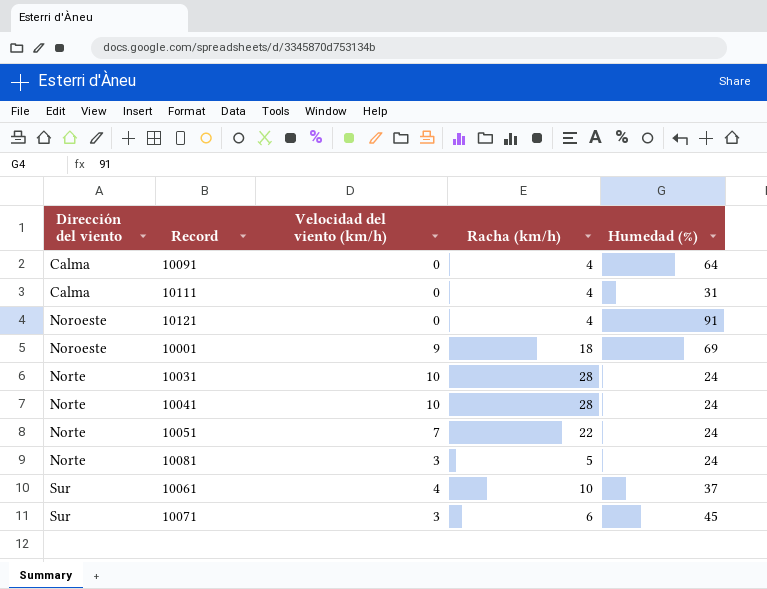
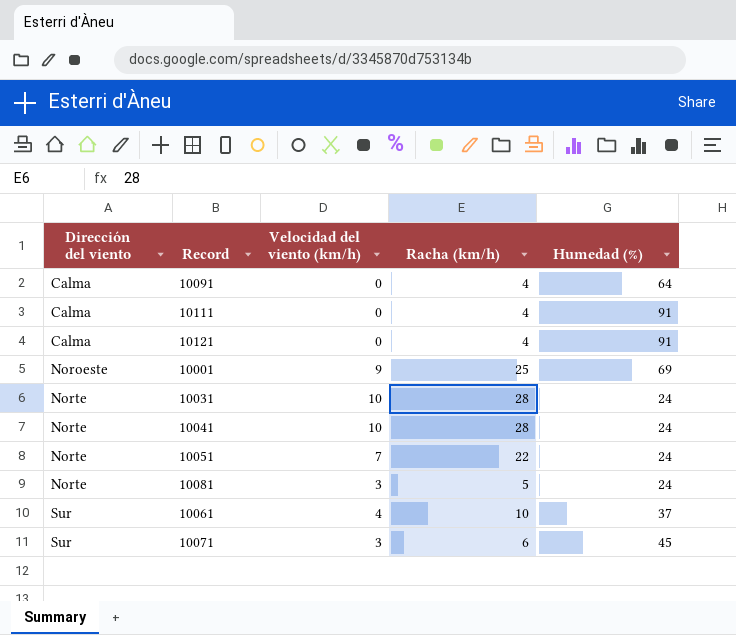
10111 | Humedad (%): 31 -> 91
10121 | Dirección del viento: Noroeste -> Calma
10001 | Racha (km/h): 18 -> 25

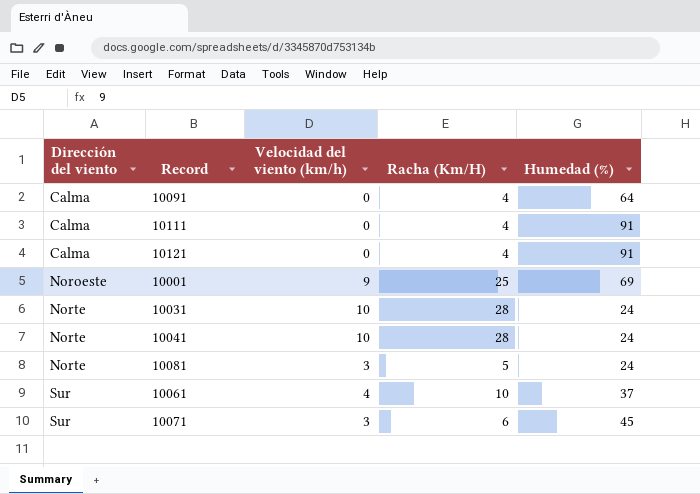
column name: Racha (km/h) -> Racha (Km/H)
row 10051: Norte | 7 | 22 | 24 -> none

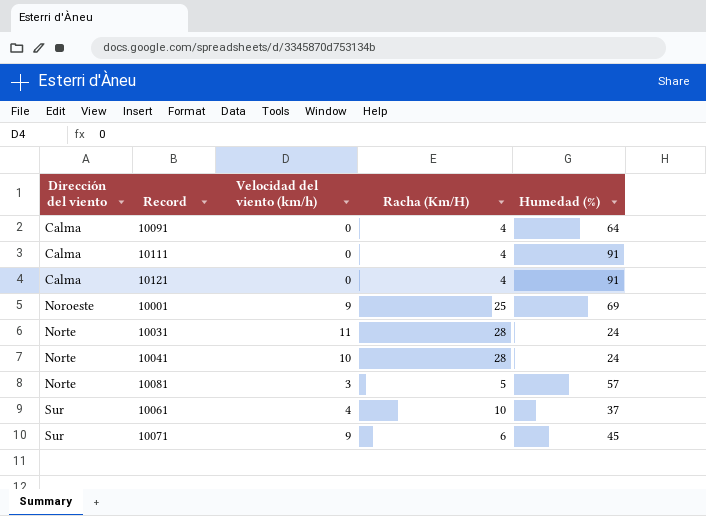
10031 | Velocidad del viento (km/h): 10 -> 11
10081 | Humedad (%): 24 -> 57
10071 | Velocidad del viento (km/h): 3 -> 9

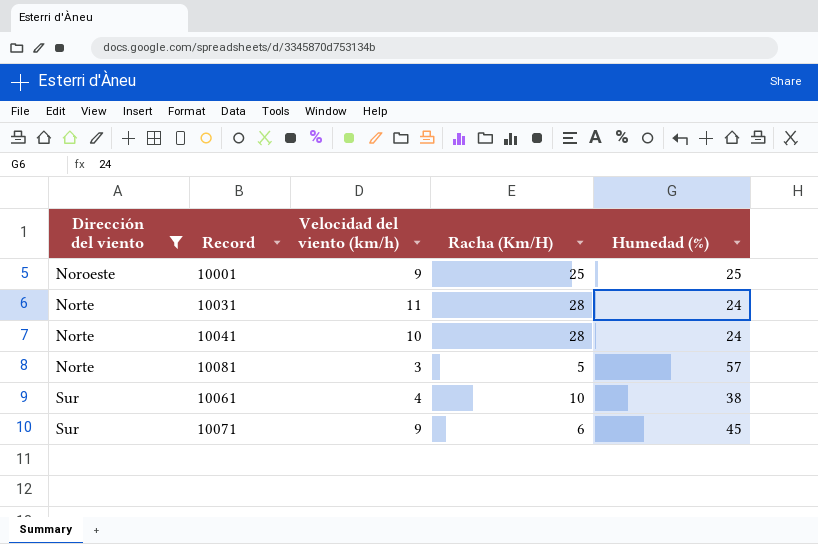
filter: none -> Dirección del viento != Calma
10001 | Humedad (%): 69 -> 25
10061 | Humedad (%): 37 -> 38

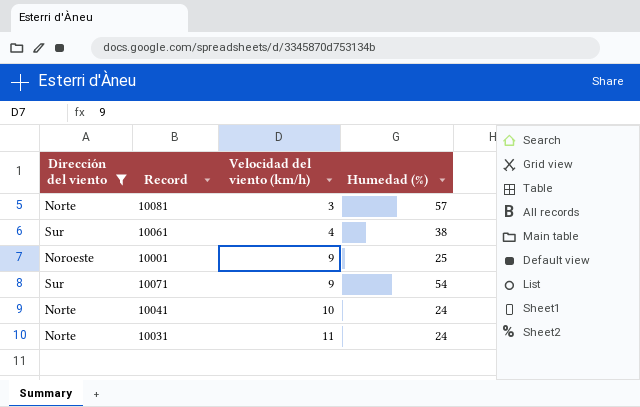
row order: Dirección del viento ascending -> Velocidad del viento (km/h) ascending
column Racha (Km/H) | position: 4 -> none
10071 | Humedad (%): 45 -> 54

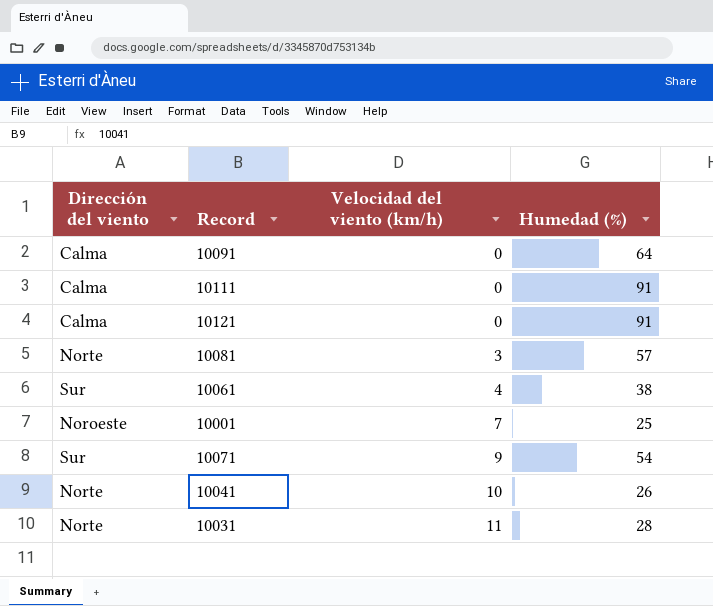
filter: Dirección del viento != Calma -> none
10001 | Velocidad del viento (km/h): 9 -> 7
10041 | Humedad (%): 24 -> 26
10031 | Humedad (%): 24 -> 28

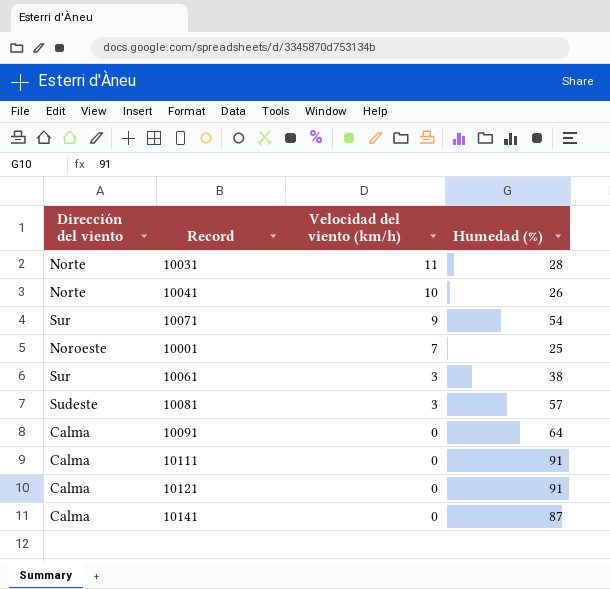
row order: Velocidad del viento (km/h) ascending -> Velocidad del viento (km/h) descending
10061 | Velocidad del viento (km/h): 4 -> 3
10081 | Dirección del viento: Norte -> Sudeste
row 10141: none -> Calma | 0 | 87

